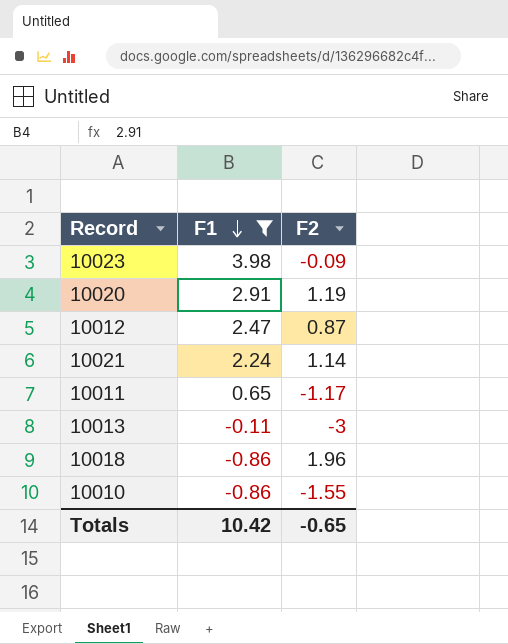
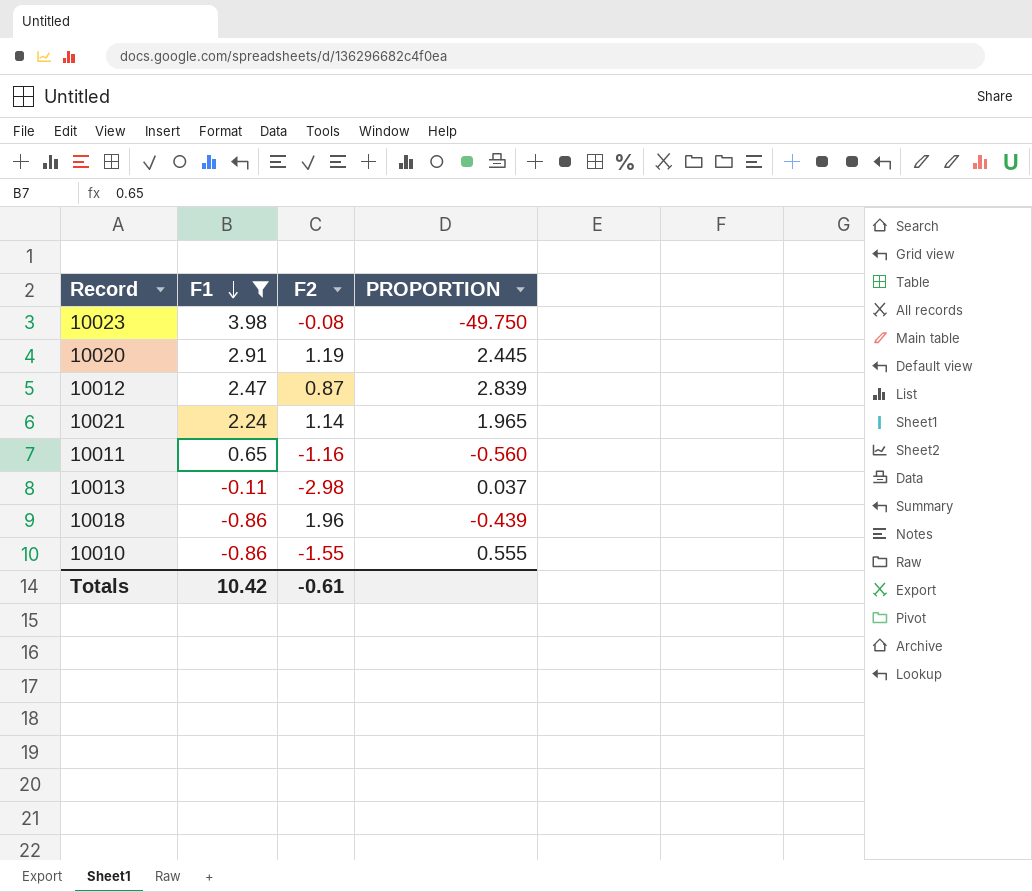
column PROPORTION | formula: none -> [F1] / [F2]
10023 | F2: -0.09 -> -0.08
10011 | F2: -1.17 -> -1.16
10013 | F2: -3 -> -2.98
Totals | F2: -0.65 -> -0.61

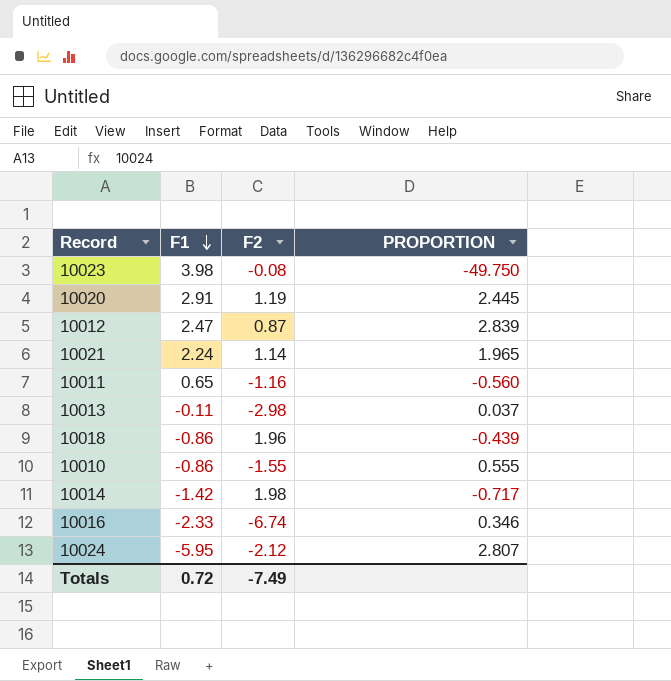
filter: F1 >= -0.86 -> none
Totals | F1: 10.42 -> 0.72
Totals | F2: -0.61 -> -7.49

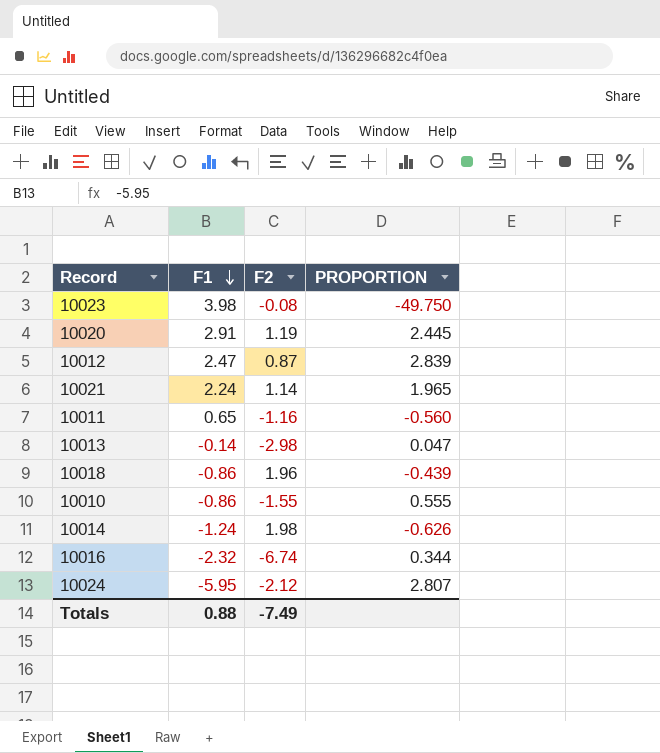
10013 | F1: -0.11 -> -0.14
10013 | PROPORTION: 0.037 -> 0.047
10014 | F1: -1.42 -> -1.24
10014 | PROPORTION: -0.717 -> -0.626
10016 | F1: -2.33 -> -2.32
10016 | PROPORTION: 0.346 -> 0.344
Totals | F1: 0.72 -> 0.88

